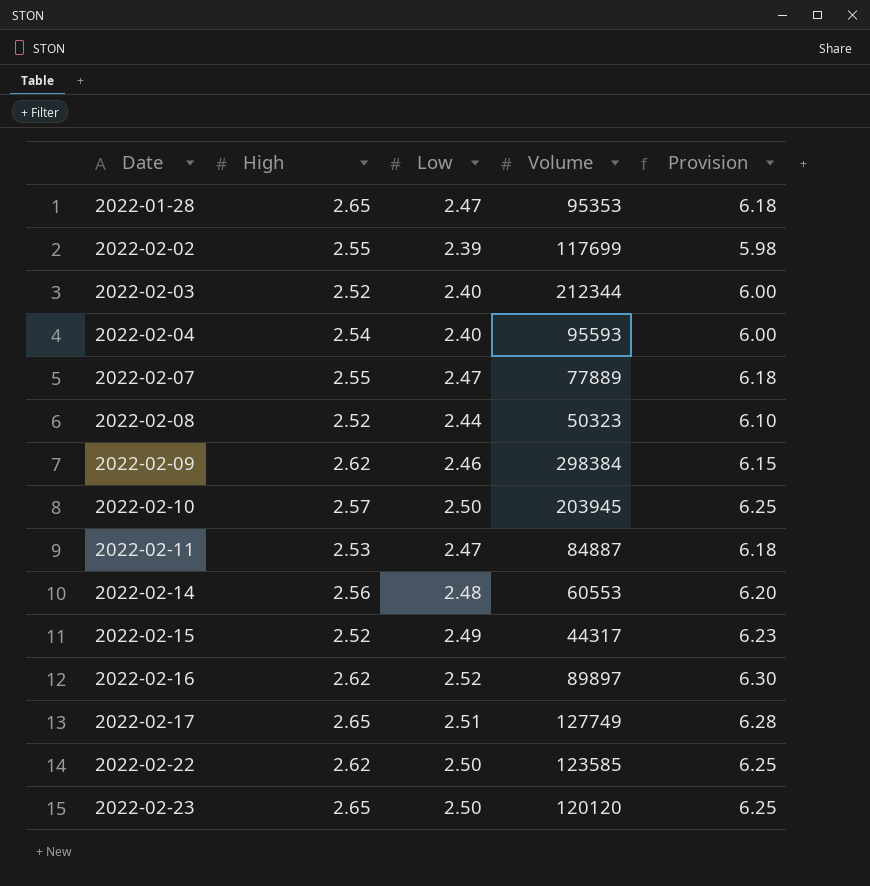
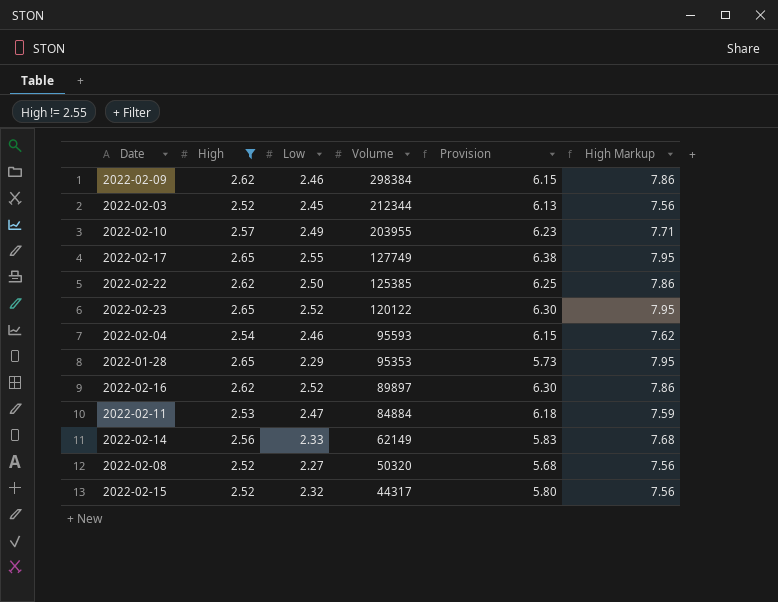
filter: none -> High != 2.55
row order: Date ascending -> Volume descending
column High Markup | formula: none -> [High] * 3
2022-02-03 | Low: 2.40 -> 2.45
2022-02-03 | Provision: 6.00 -> 6.13
2022-02-10 | Low: 2.50 -> 2.49
2022-02-10 | Volume: 203945 -> 203955
2022-02-10 | Provision: 6.25 -> 6.23
2022-02-17 | Low: 2.51 -> 2.55
2022-02-17 | Provision: 6.28 -> 6.38
2022-02-22 | Volume: 123585 -> 125385
2022-02-23 | Low: 2.50 -> 2.52
2022-02-23 | Volume: 120120 -> 120122
2022-02-23 | Provision: 6.25 -> 6.30
2022-02-04 | Low: 2.40 -> 2.46
2022-02-04 | Provision: 6.00 -> 6.15
2022-01-28 | Low: 2.47 -> 2.29
2022-01-28 | Provision: 6.18 -> 5.73
2022-02-11 | Volume: 84887 -> 84884
2022-02-14 | Low: 2.48 -> 2.33
2022-02-14 | Volume: 60553 -> 62149
2022-02-14 | Provision: 6.20 -> 5.83
2022-02-08 | Low: 2.44 -> 2.27
2022-02-08 | Volume: 50323 -> 50320
2022-02-08 | Provision: 6.10 -> 5.68
2022-02-15 | Low: 2.49 -> 2.32
2022-02-15 | Provision: 6.23 -> 5.80

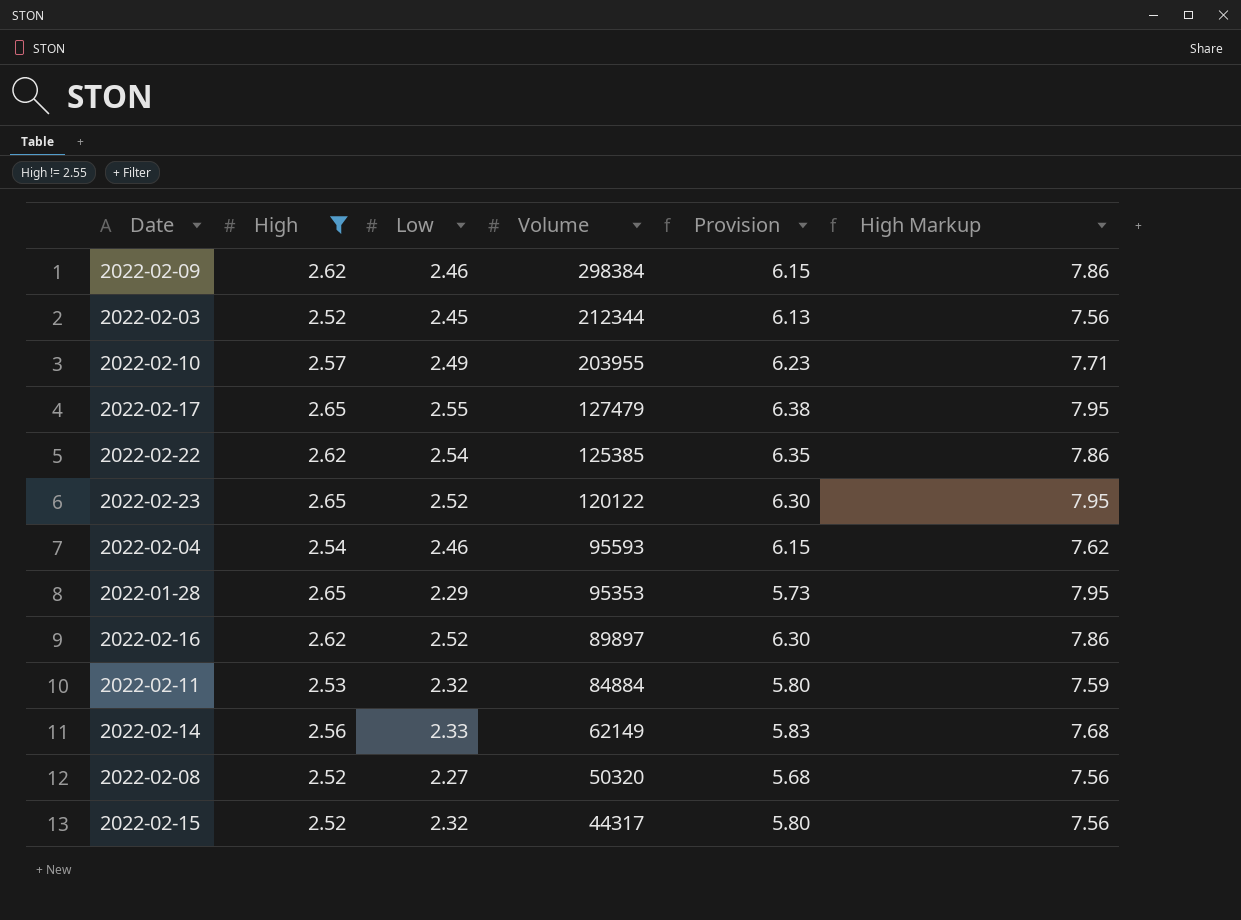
2022-02-17 | Volume: 127749 -> 127479
2022-02-22 | Low: 2.50 -> 2.54
2022-02-22 | Provision: 6.25 -> 6.35
2022-02-11 | Low: 2.47 -> 2.32
2022-02-11 | Provision: 6.18 -> 5.80

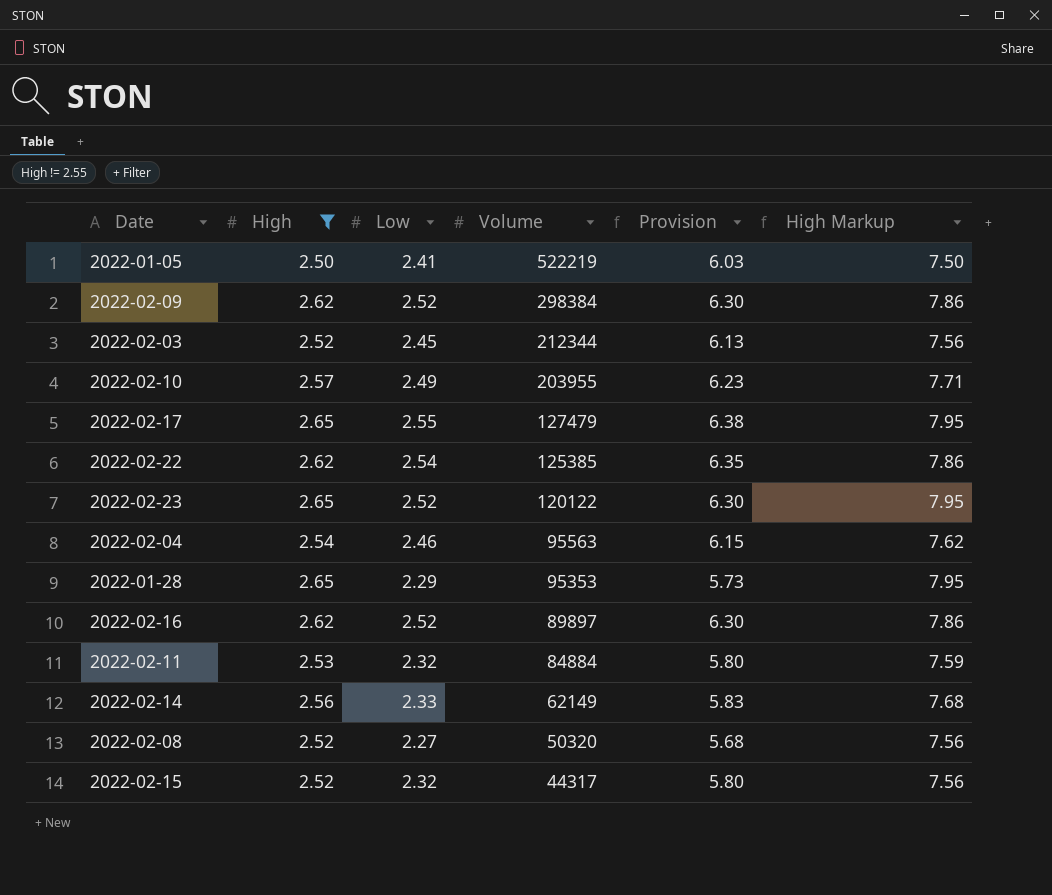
row 2022-01-05: none -> 2.50 | 2.41 | 522219 | 6.03 | 7.50
2022-02-09 | Low: 2.46 -> 2.52
2022-02-09 | Provision: 6.15 -> 6.30
2022-02-04 | Volume: 95593 -> 95563

